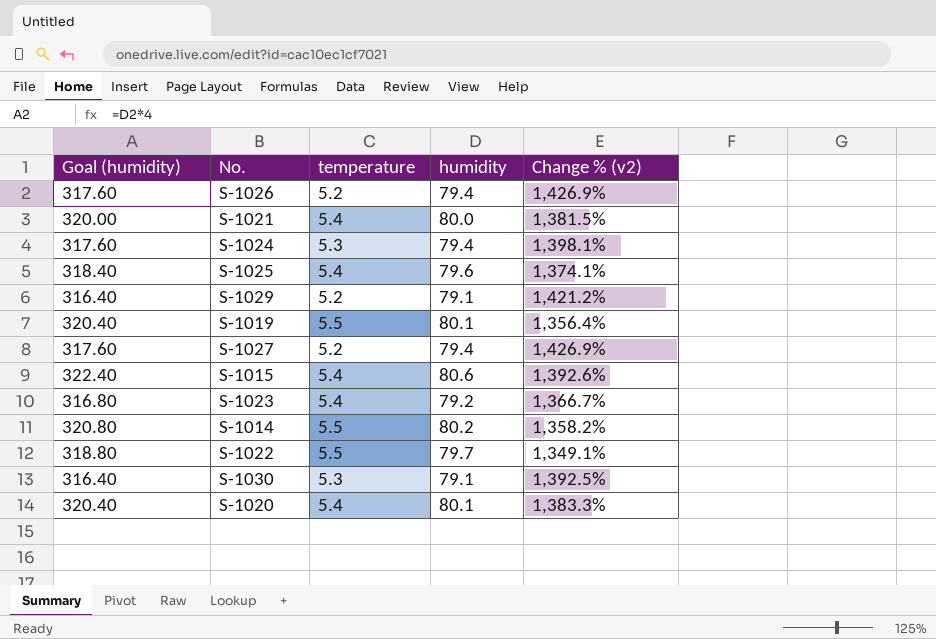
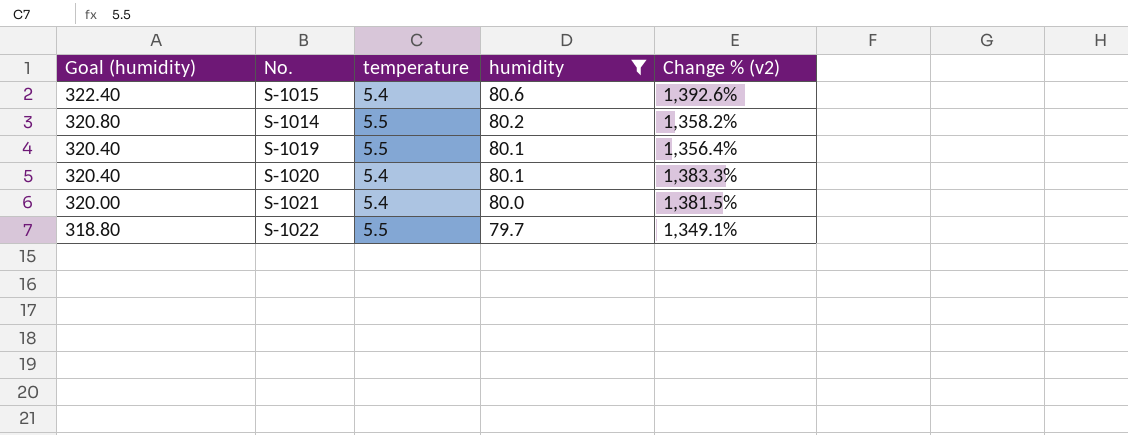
filter: none -> humidity >= 79.7
row order: none -> Goal (humidity) descending

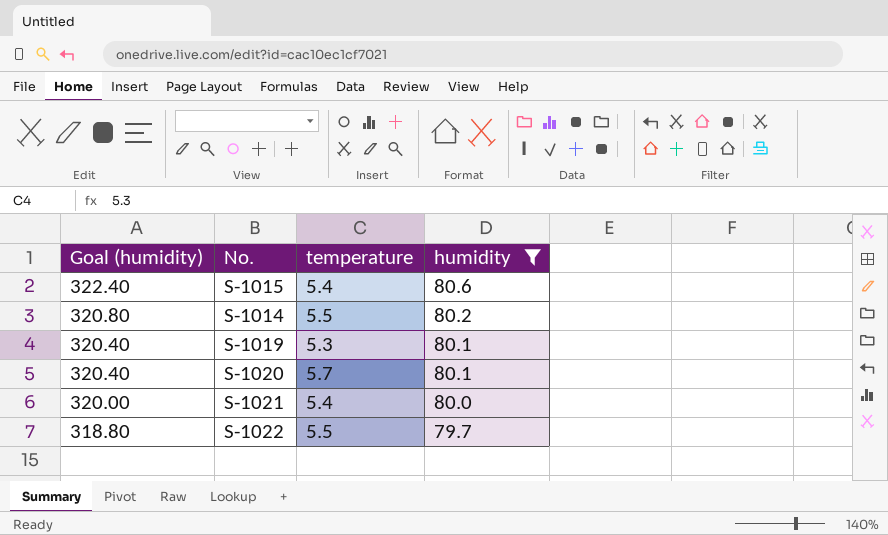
column Change % (v2) | formula: ([humidity] - [temperature]) / [temperature] -> none
S-1019 | temperature: 5.5 -> 5.3
S-1020 | temperature: 5.4 -> 5.7

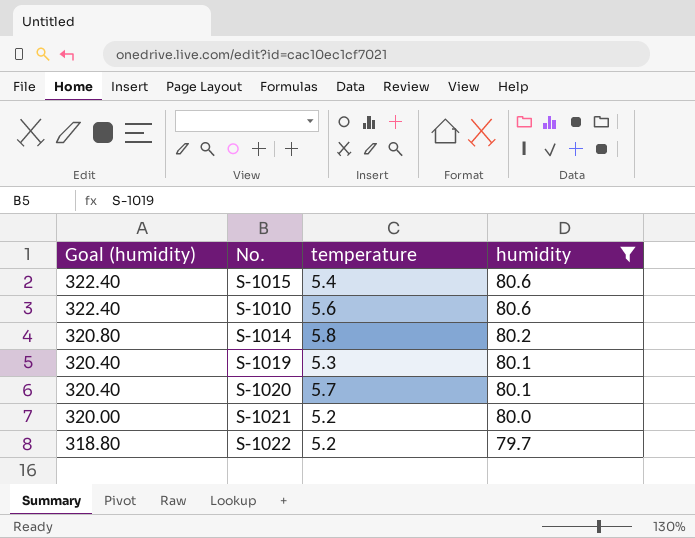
row S-1010: none -> 322.40 | 5.6 | 80.6
S-1014 | temperature: 5.5 -> 5.8
S-1021 | temperature: 5.4 -> 5.2
S-1022 | temperature: 5.5 -> 5.2

